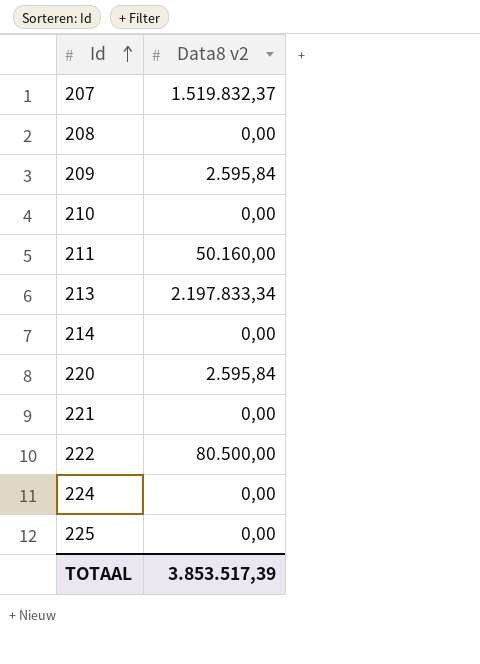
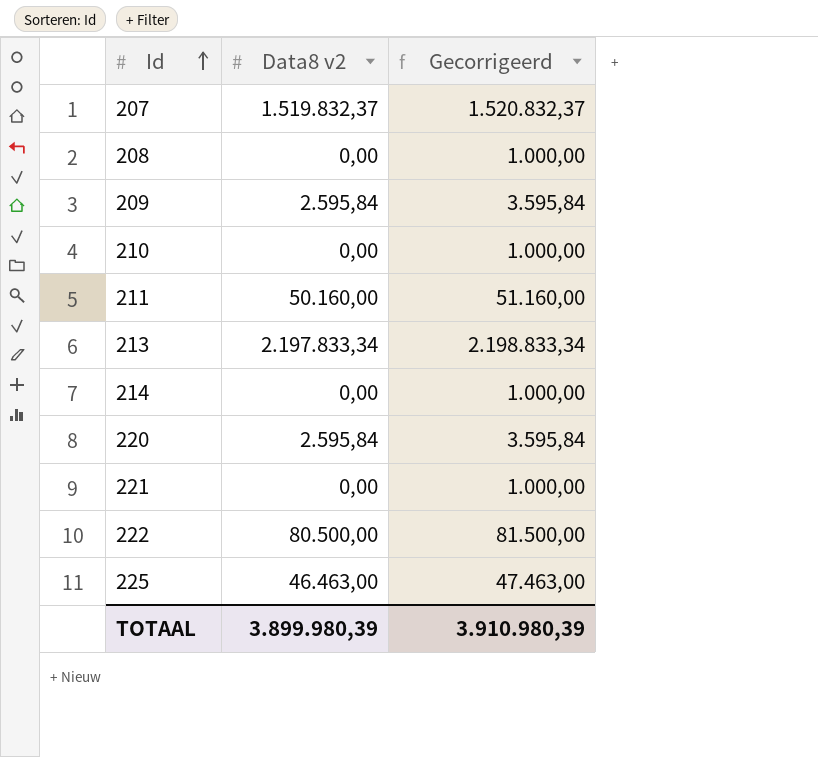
column Gecorrigeerd | formula: none -> [Data8 v2] + 1000
row 224: 0,00 -> none
225 | Data8 v2: 0,00 -> 46.463,00
TOTAAL | Data8 v2: 3.853.517,39 -> 3.899.980,39

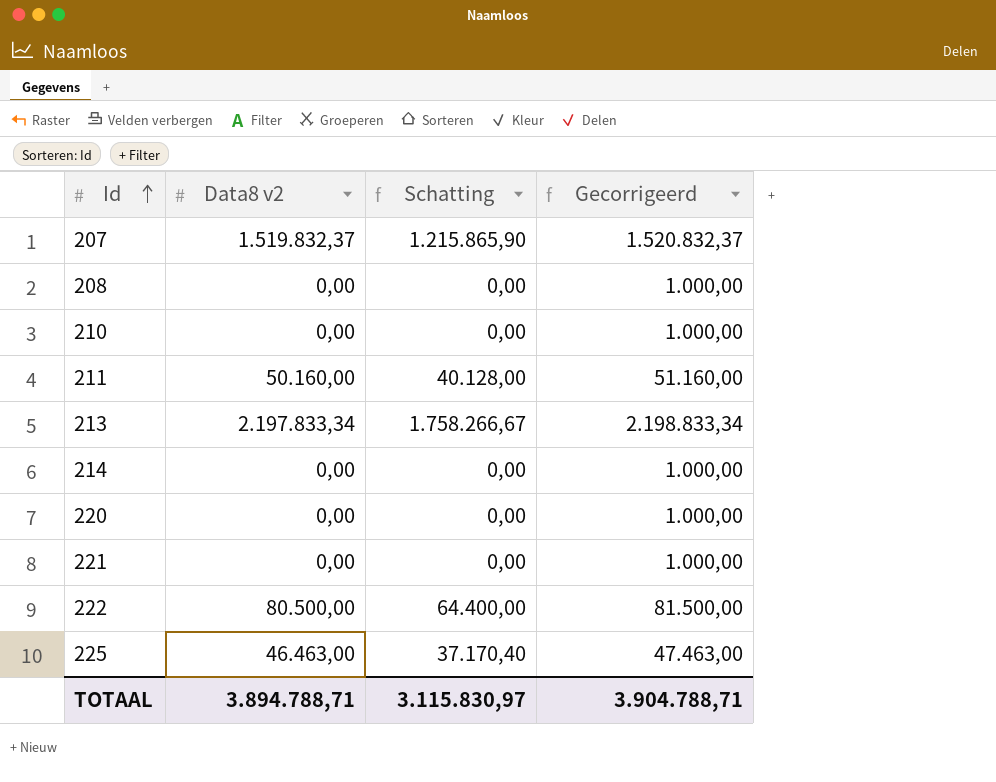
column Schatting | formula: none -> [Data8 v2] * 0,8
row 209: 2.595,84 | 3.595,84 -> none
220 | Data8 v2: 2.595,84 -> 0,00
220 | Gecorrigeerd: 3.595,84 -> 1.000,00
TOTAAL | Data8 v2: 3.899.980,39 -> 3.894.788,71
TOTAAL | Gecorrigeerd: 3.910.980,39 -> 3.904.788,71

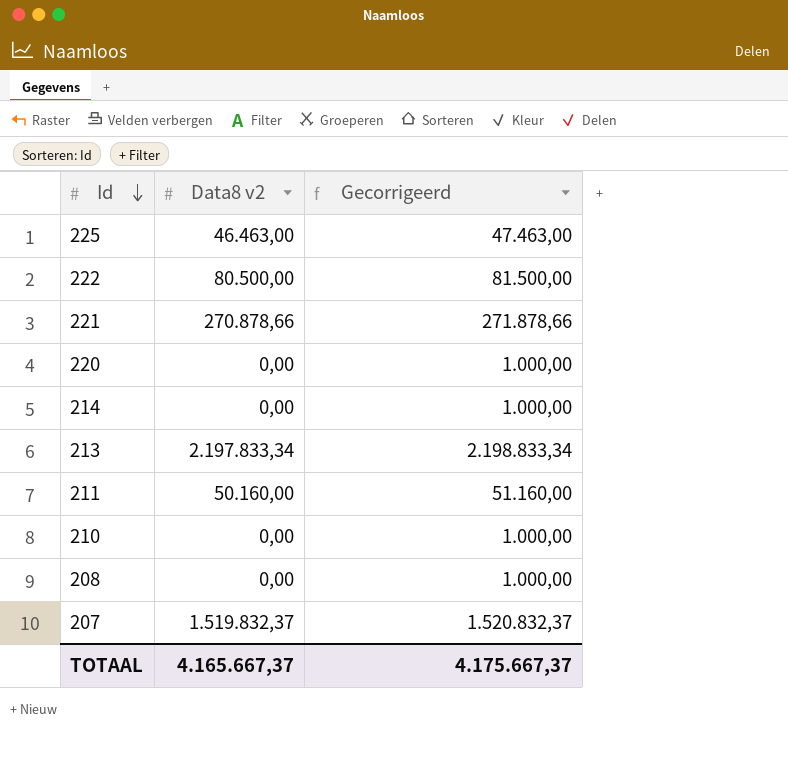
row order: Id ascending -> Id descending
column Schatting | formula: [Data8 v2] * 0,8 -> none
221 | Data8 v2: 0,00 -> 270.878,66
221 | Gecorrigeerd: 1.000,00 -> 271.878,66
TOTAAL | Data8 v2: 3.894.788,71 -> 4.165.667,37
TOTAAL | Gecorrigeerd: 3.904.788,71 -> 4.175.667,37

